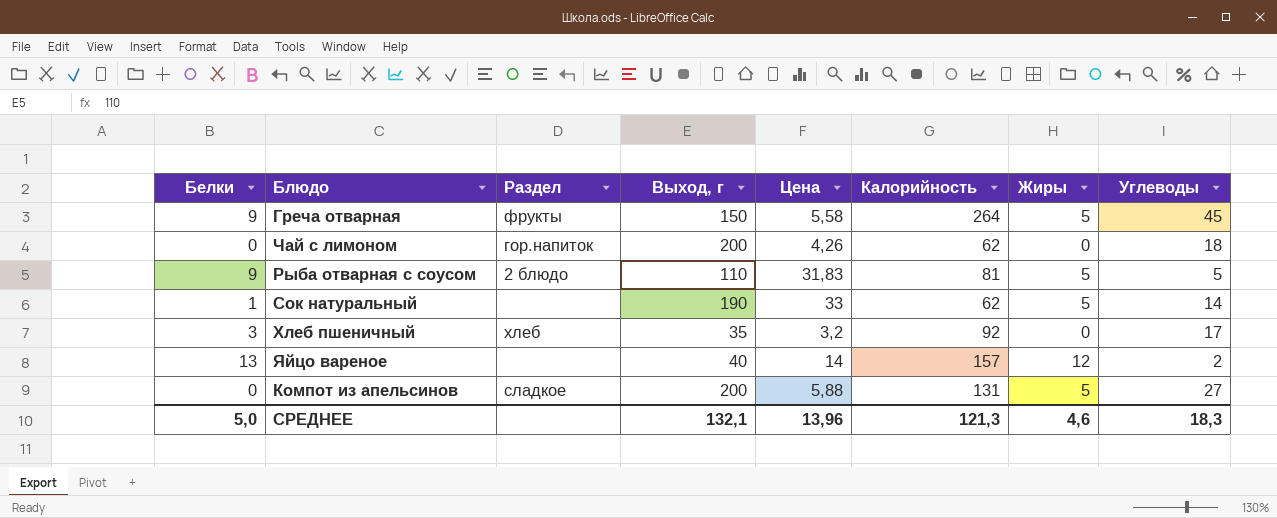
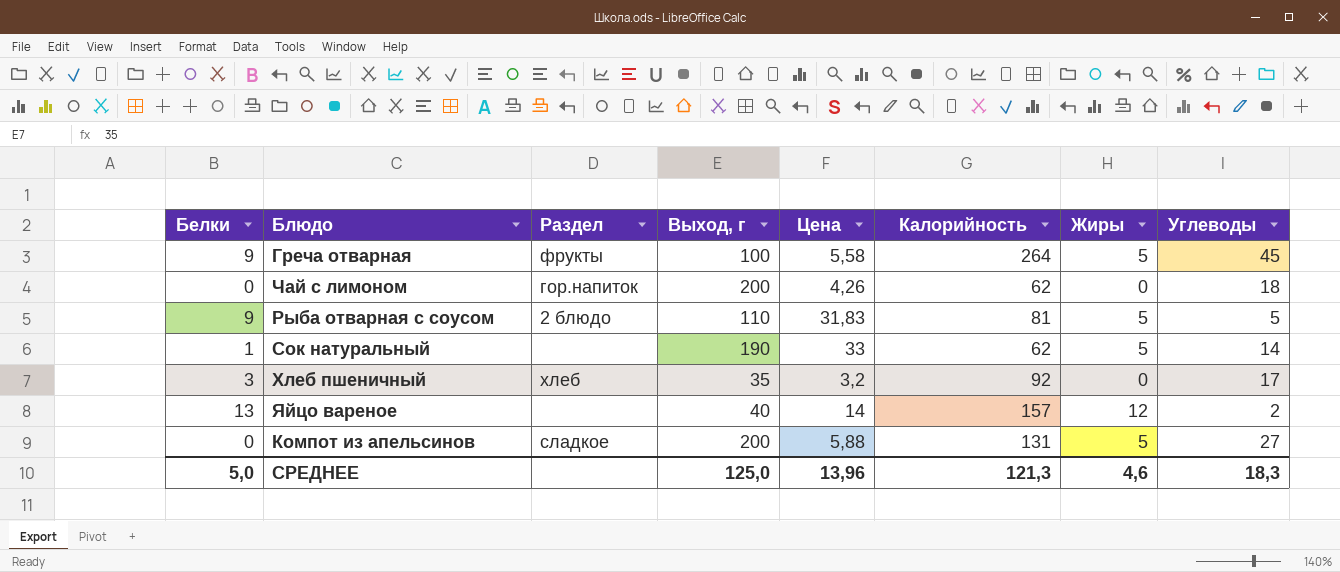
Греча отварная | Выход, г: 150 -> 100
СРЕДНЕЕ | Выход, г: 132,1 -> 125,0

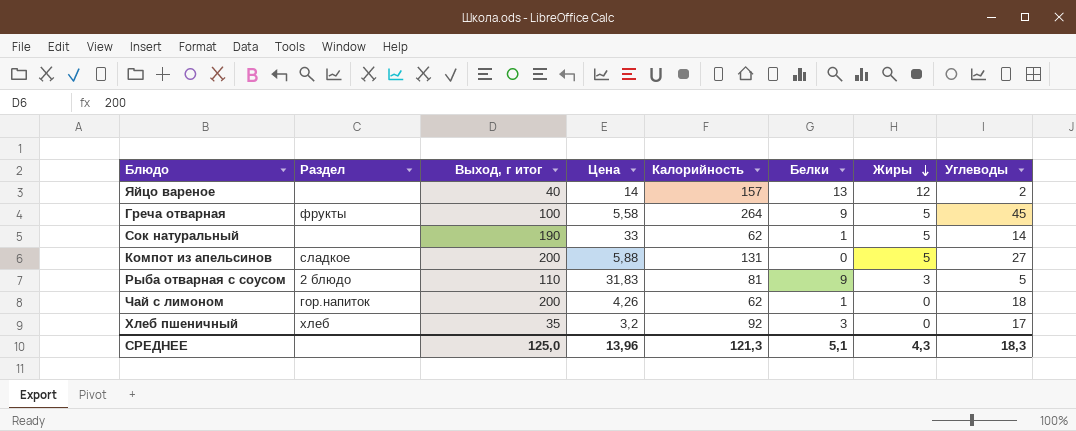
row order: none -> Жиры descending
column name: Выход, г -> Выход, г итог
column Белки | position: 1 -> 6
Рыба отварная с соусом | Жиры: 5 -> 3
Чай с лимоном | Белки: 0 -> 1
СРЕДНЕЕ | Белки: 5,0 -> 5,1
СРЕДНЕЕ | Жиры: 4,6 -> 4,3

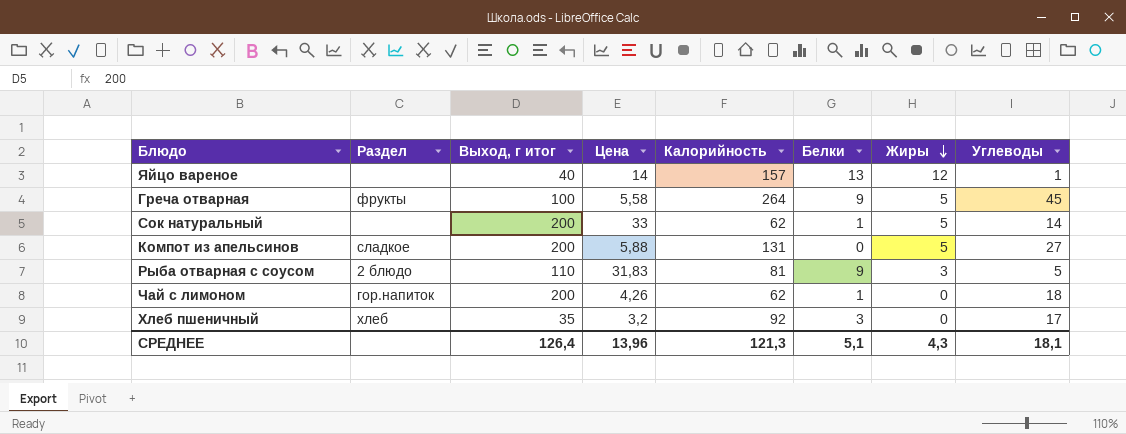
Яйцо вареное | Углеводы: 2 -> 1
Сок натуральный | Выход, г итог: 190 -> 200
СРЕДНЕЕ | Выход, г итог: 125,0 -> 126,4
СРЕДНЕЕ | Углеводы: 18,3 -> 18,1

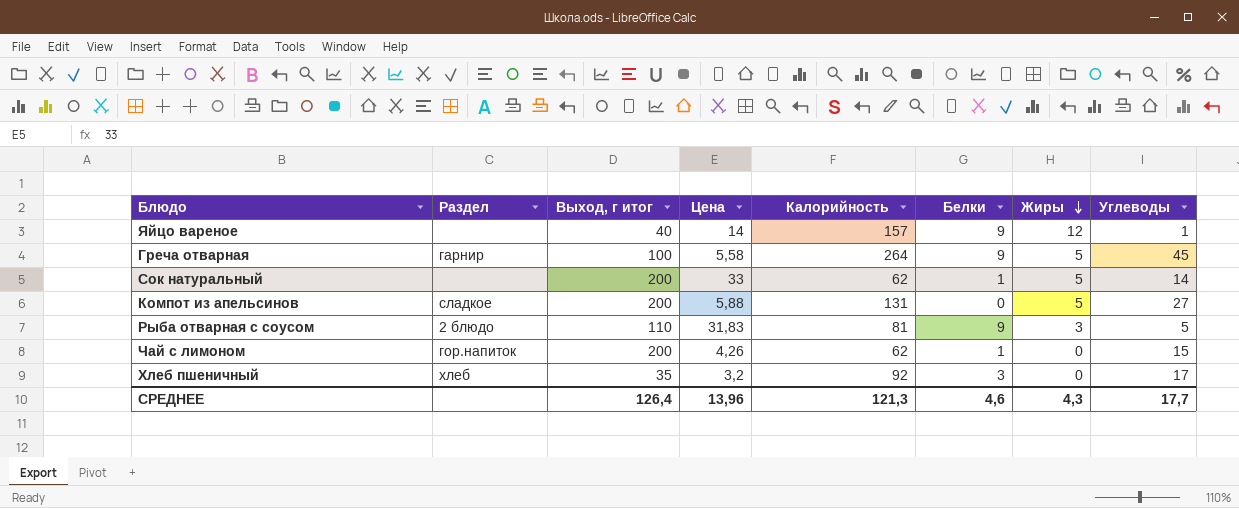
Яйцо вареное | Белки: 13 -> 9
Греча отварная | Раздел: фрукты -> гарнир
Чай с лимоном | Углеводы: 18 -> 15
СРЕДНЕЕ | Белки: 5,1 -> 4,6
СРЕДНЕЕ | Углеводы: 18,1 -> 17,7

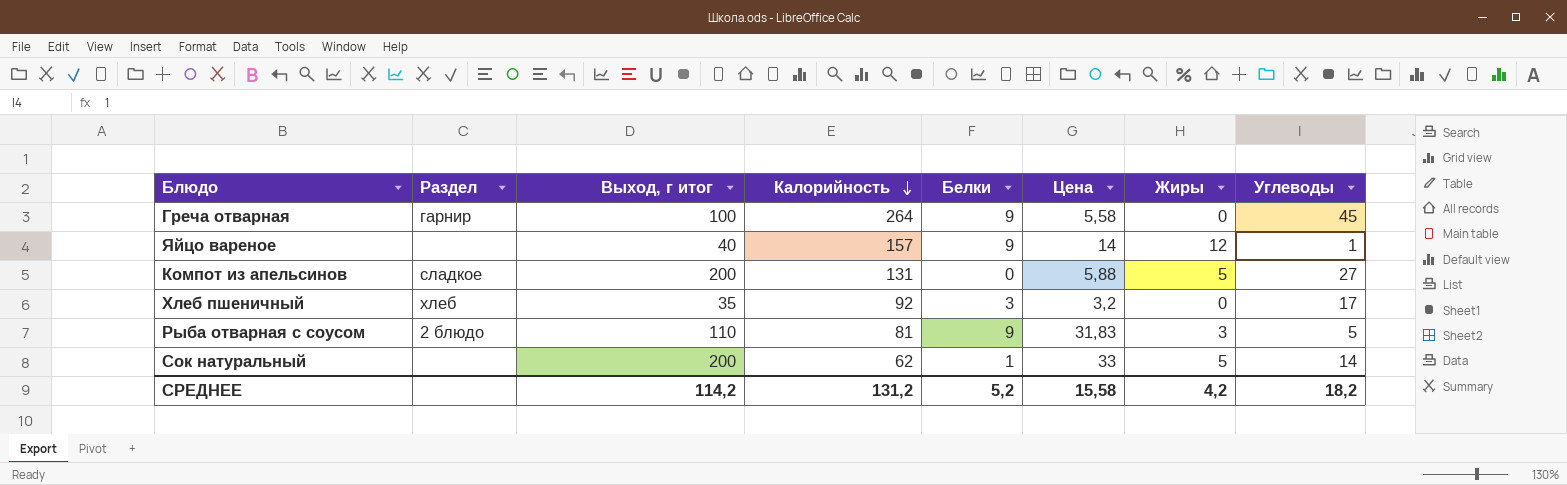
row order: Жиры descending -> Калорийность descending
column Цена | position: 4 -> 6
row Чай с лимоном: гор.напиток | 200 | 4,26 | 62 | 1 | 0 | 15 -> none
Греча отварная | Жиры: 5 -> 0
СРЕДНЕЕ | Выход, г итог: 126,4 -> 114,2
СРЕДНЕЕ | Калорийность: 121,3 -> 131,2
СРЕДНЕЕ | Белки: 4,6 -> 5,2
СРЕДНЕЕ | Цена: 13,96 -> 15,58
СРЕДНЕЕ | Жиры: 4,3 -> 4,2
СРЕДНЕЕ | Углеводы: 17,7 -> 18,2

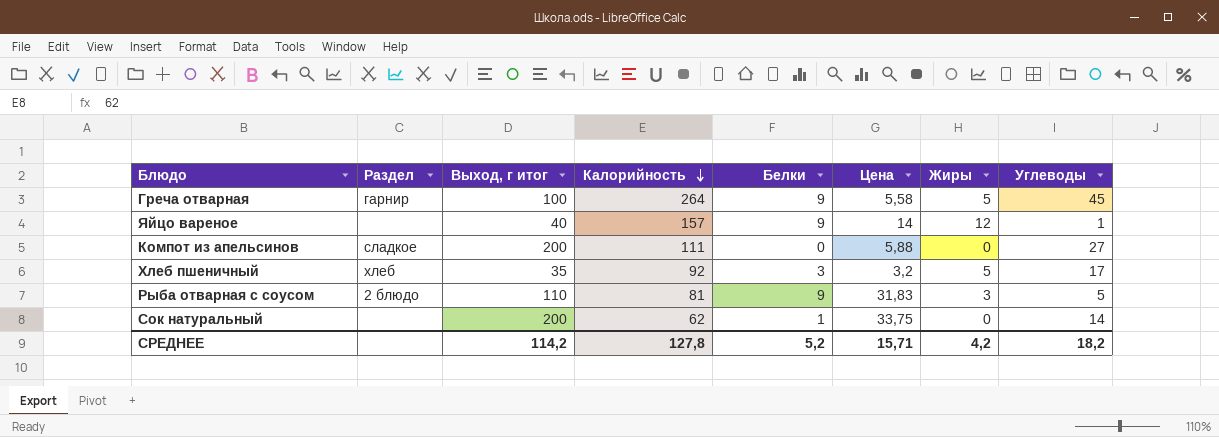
Греча отварная | Жиры: 0 -> 5
Компот из апельсинов | Калорийность: 131 -> 111
Компот из апельсинов | Жиры: 5 -> 0
Хлеб пшеничный | Жиры: 0 -> 5
Сок натуральный | Цена: 33 -> 33,75
Сок натуральный | Жиры: 5 -> 0
СРЕДНЕЕ | Калорийность: 131,2 -> 127,8
СРЕДНЕЕ | Цена: 15,58 -> 15,71

